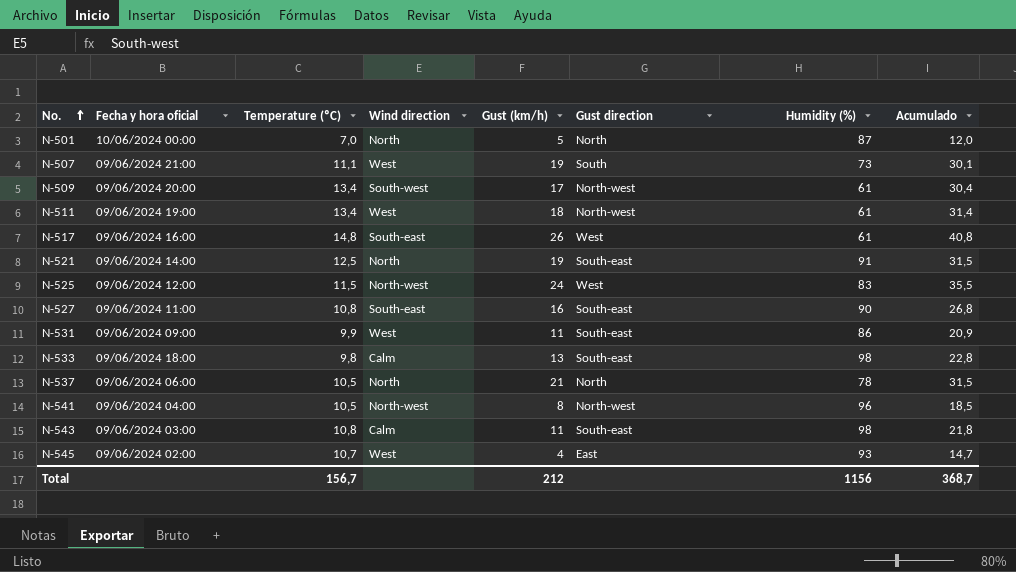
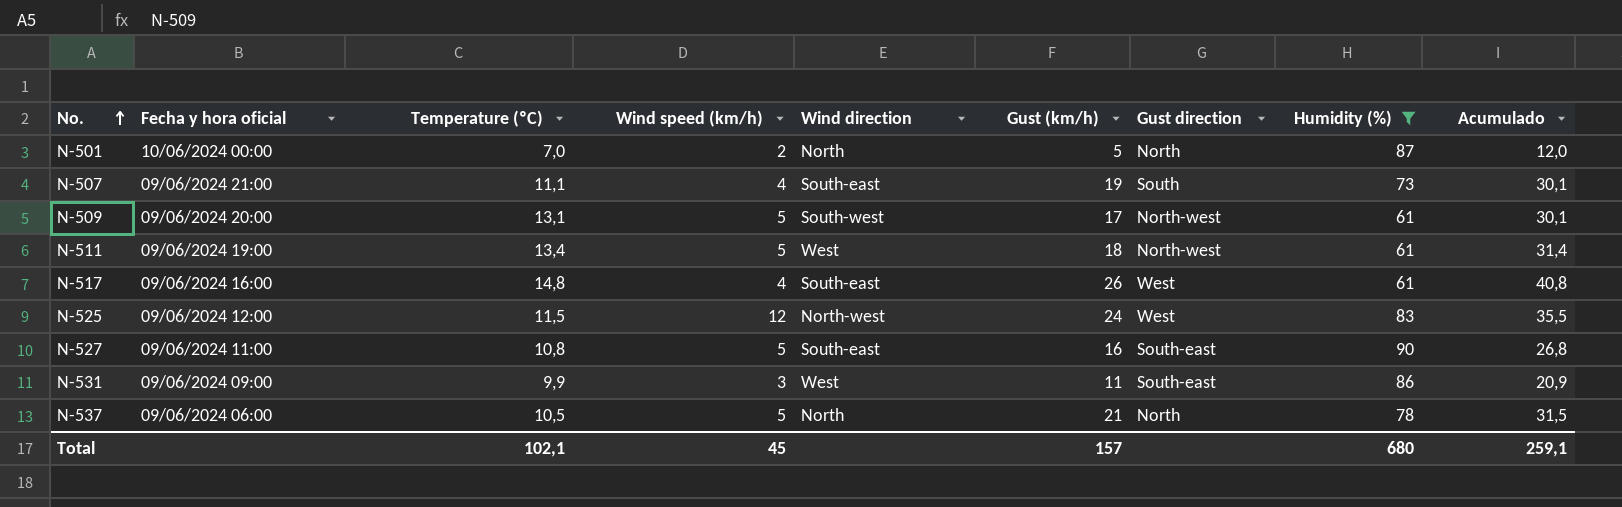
filter: none -> Humidity (%) <= 90
column Wind speed (km/h) | position: none -> 4
N-507 | Wind direction: West -> South-east
N-509 | Temperature (ºC): 13,4 -> 13,1
N-509 | Acumulado: 30,4 -> 30,1
Total | Temperature (ºC): 156,7 -> 102,1
Total | Gust (km/h): 212 -> 157
Total | Humidity (%): 1156 -> 680
Total | Acumulado: 368,7 -> 259,1

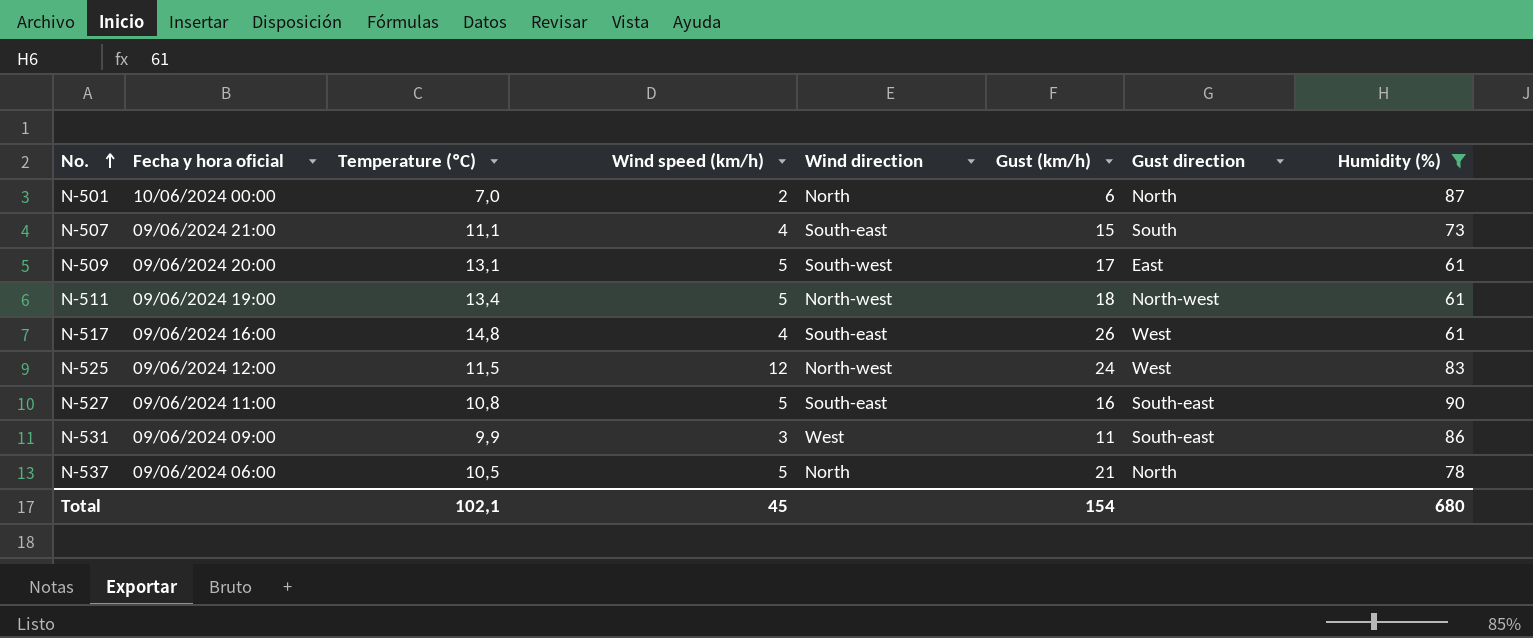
column Acumulado | formula: [Temperature (ºC)] + [Gust (km/h)] -> none
N-501 | Gust (km/h): 5 -> 6
N-507 | Gust (km/h): 19 -> 15
N-509 | Gust direction: North-west -> East
N-511 | Wind direction: West -> North-west
Total | Gust (km/h): 157 -> 154

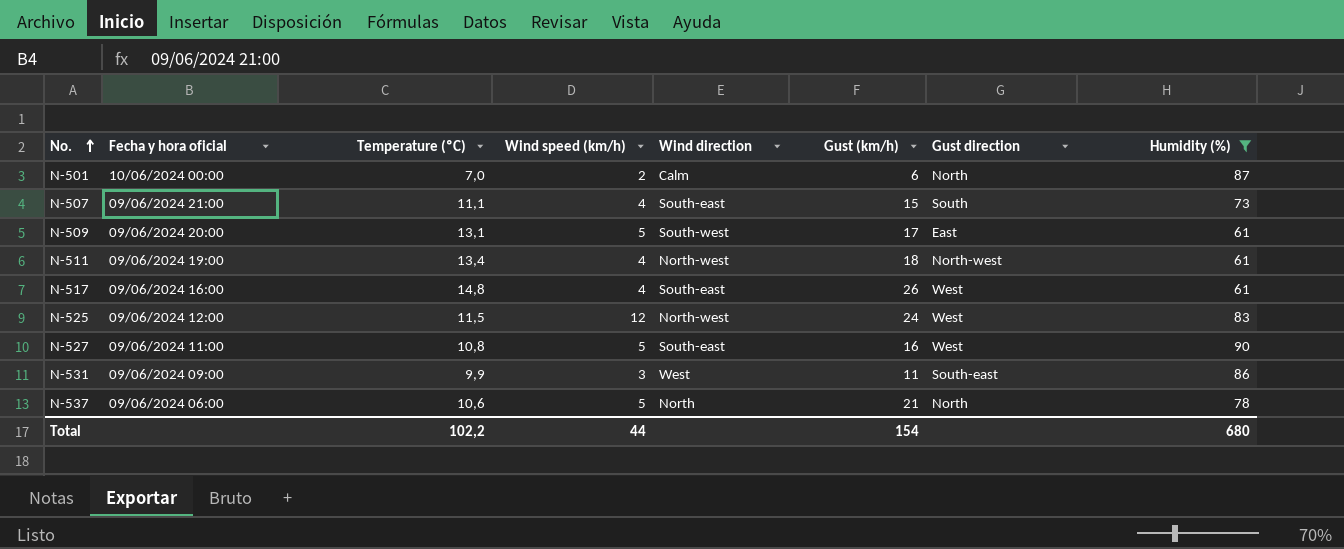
N-501 | Wind direction: North -> Calm
N-511 | Wind speed (km/h): 5 -> 4
N-527 | Gust direction: South-east -> West
N-537 | Temperature (ºC): 10,5 -> 10,6
Total | Temperature (ºC): 102,1 -> 102,2
Total | Wind speed (km/h): 45 -> 44

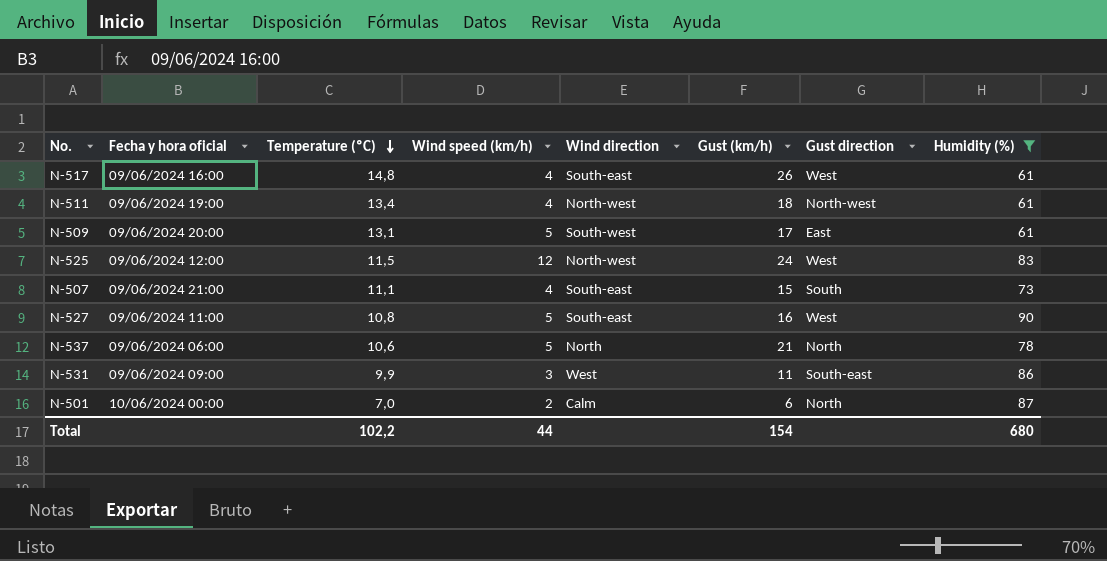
row order: No. ascending -> Temperature (ºC) descending

